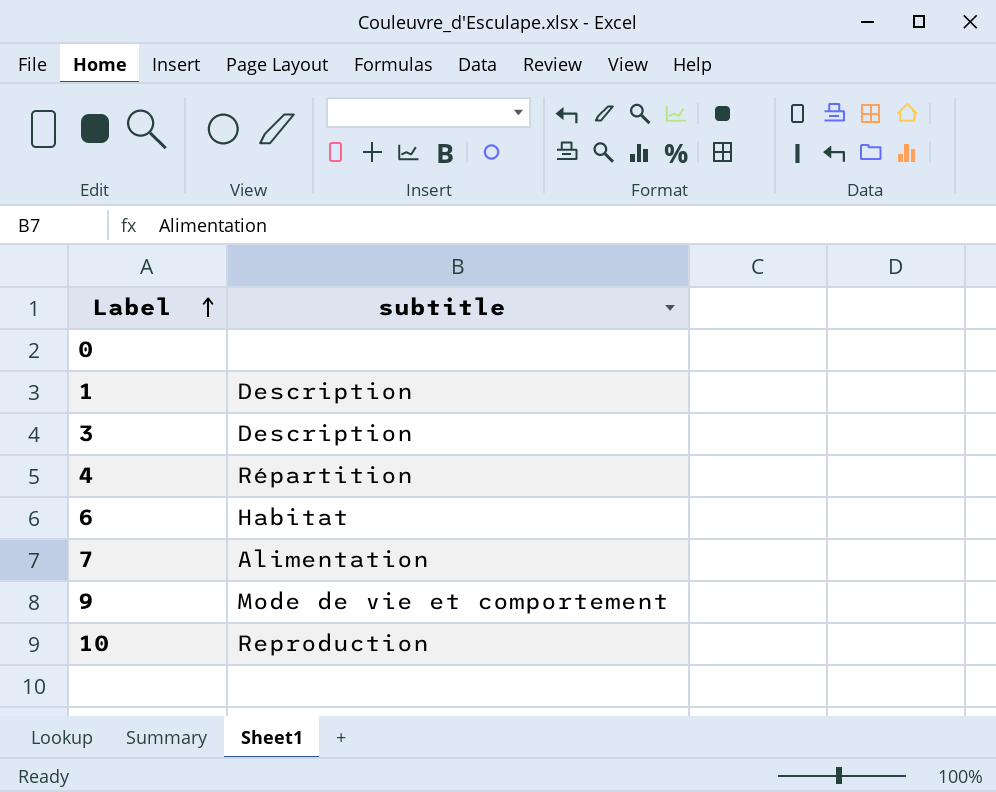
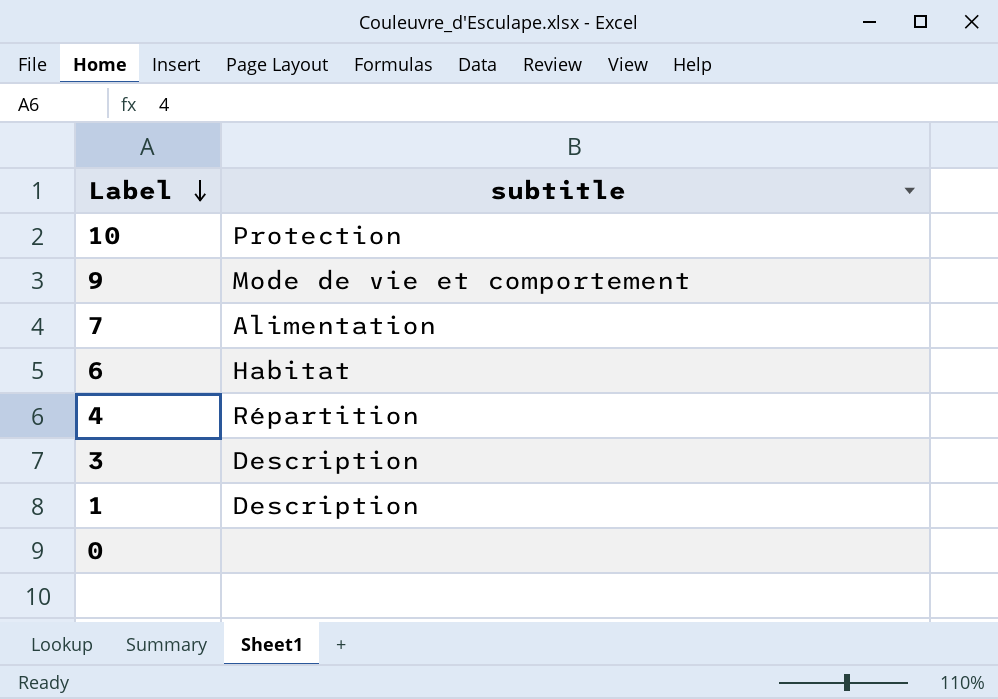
row order: Label ascending -> Label descending
10 | subtitle: Reproduction -> Protection

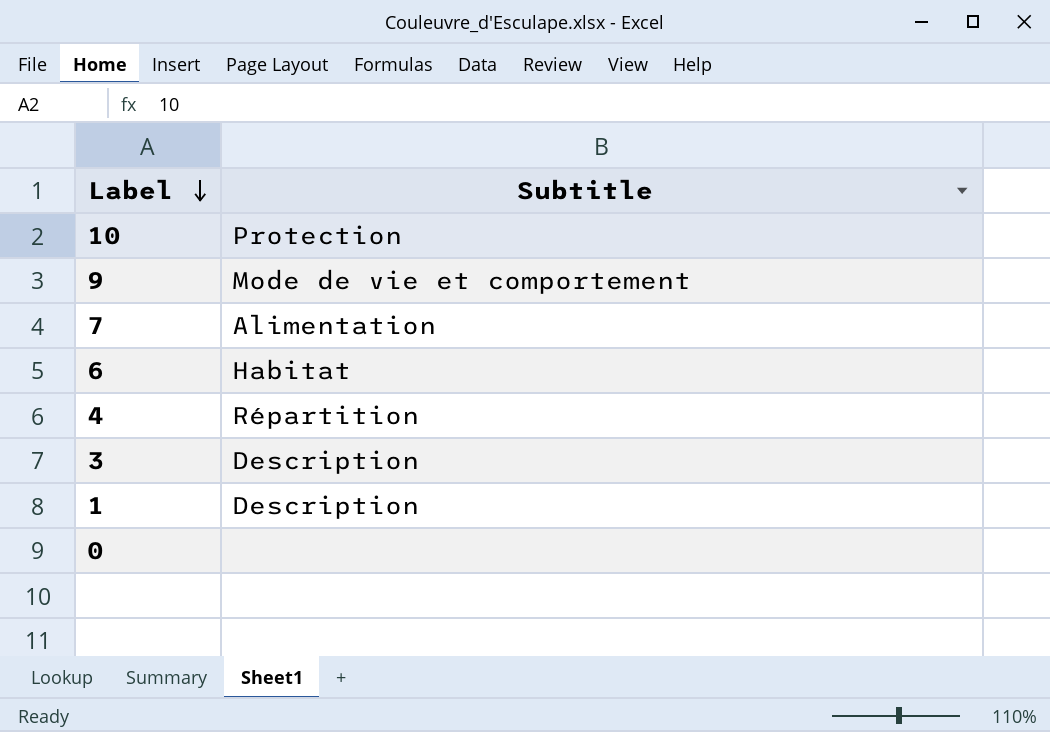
column name: subtitle -> Subtitle

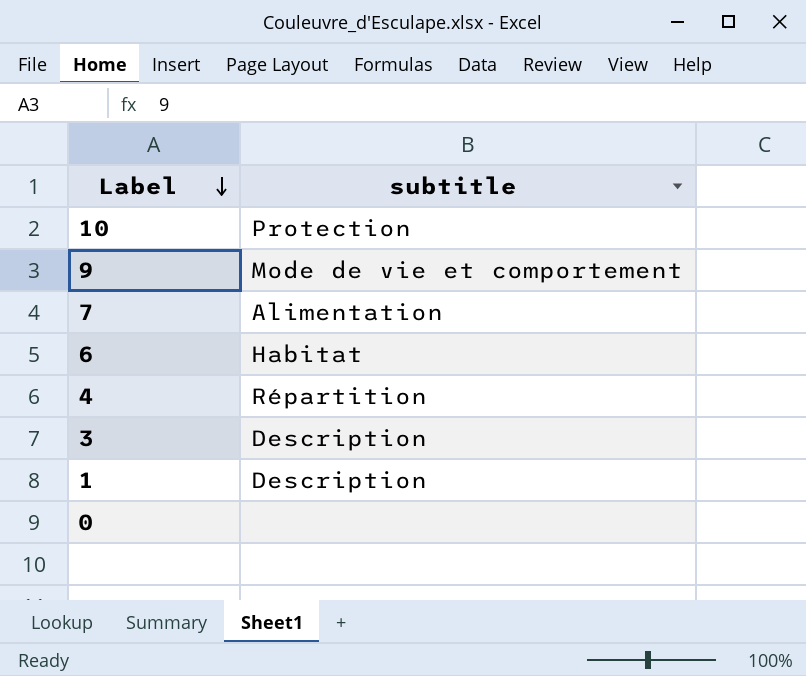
column name: Subtitle -> subtitle

